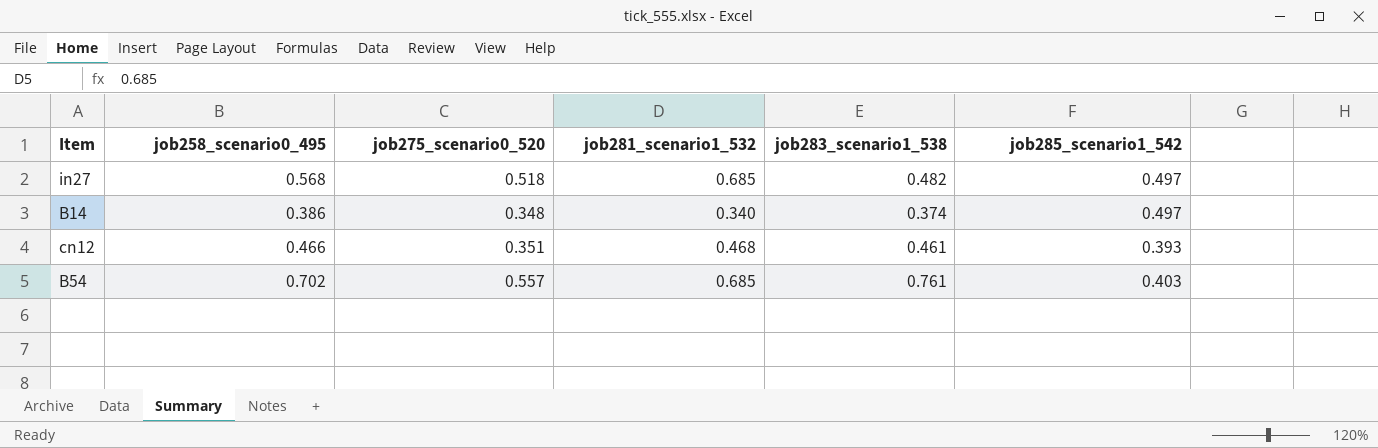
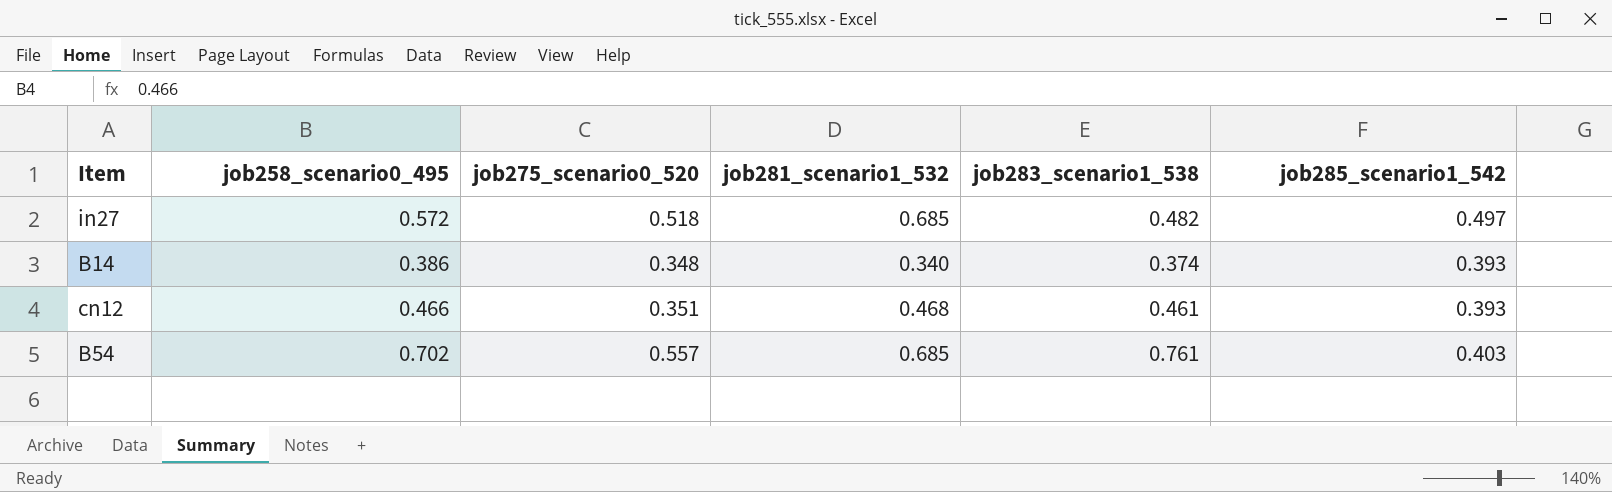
in27 | job258_scenario0_495: 0.568 -> 0.572
B14 | job285_scenario1_542: 0.497 -> 0.393

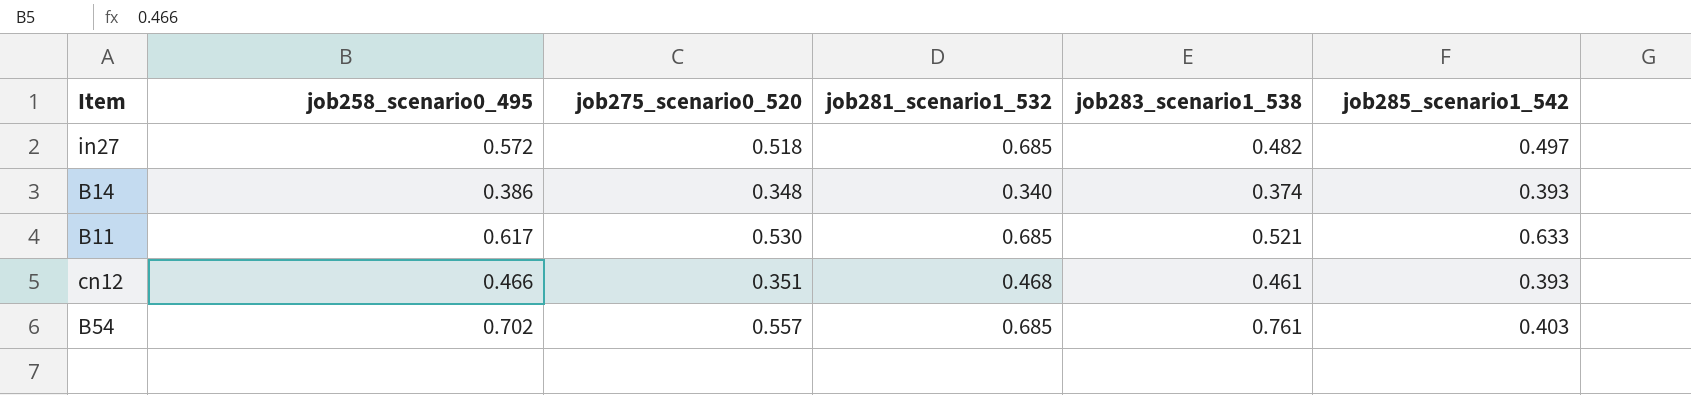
row B11: none -> 0.617 | 0.530 | 0.685 | 0.521 | 0.633

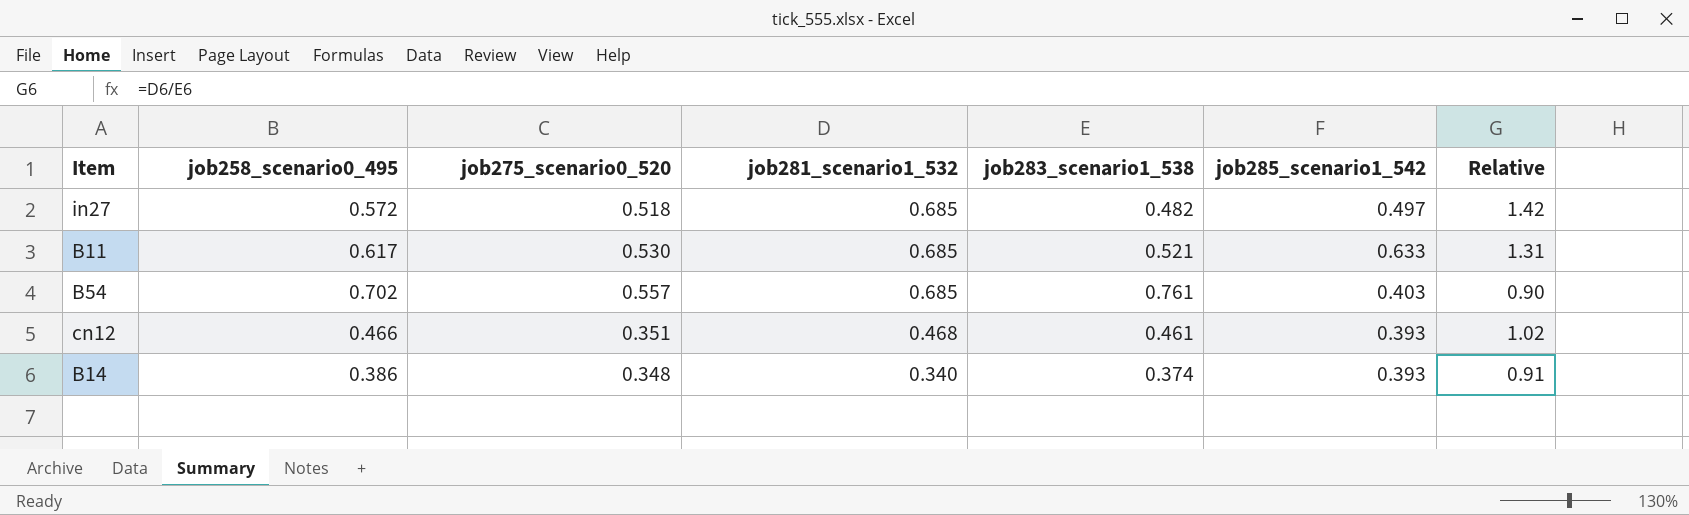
row order: none -> job281_scenario1_532 descending
column Relative | formula: none -> [job281_scenario1_532] / [job283_scenario1_538]

